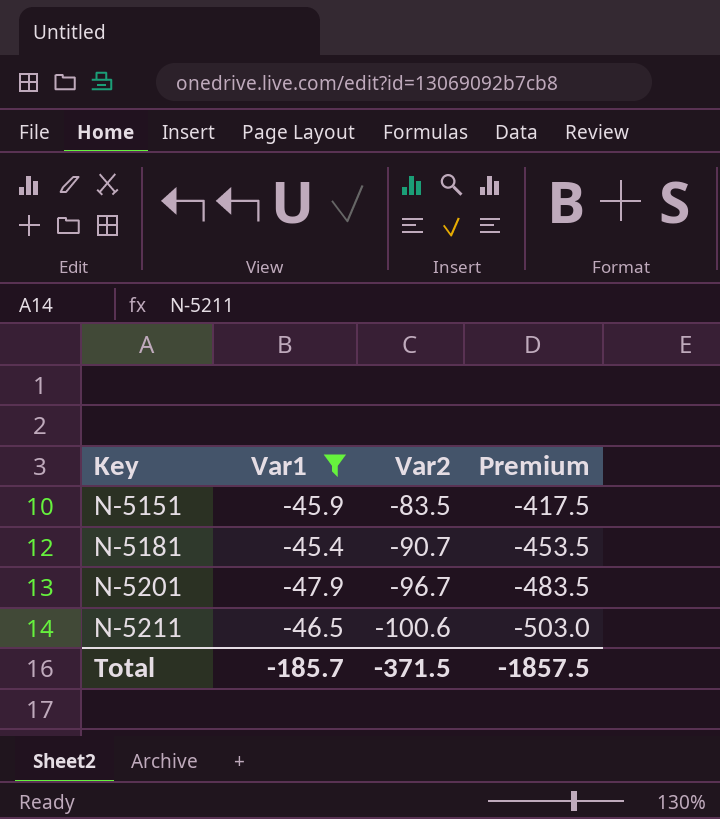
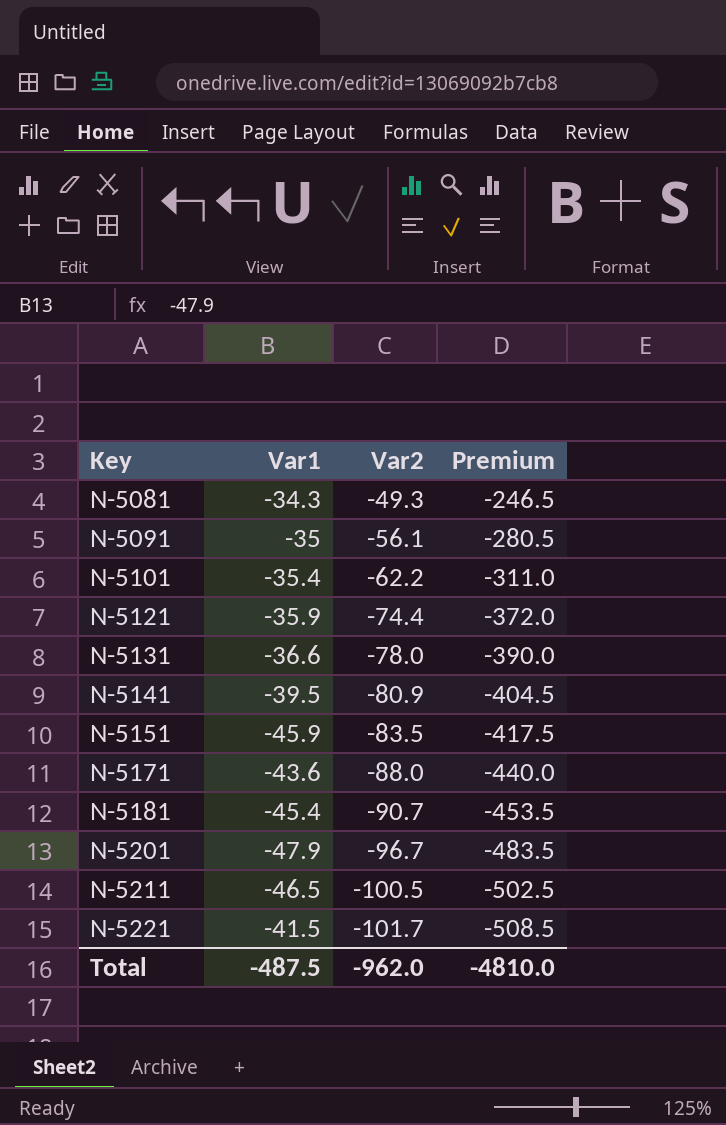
filter: Var1 <= -45.4 -> none
N-5211 | Var2: -100.6 -> -100.5
N-5211 | Premium: -503.0 -> -502.5
Total | Var1: -185.7 -> -487.5
Total | Var2: -371.5 -> -962.0
Total | Premium: -1857.5 -> -4810.0

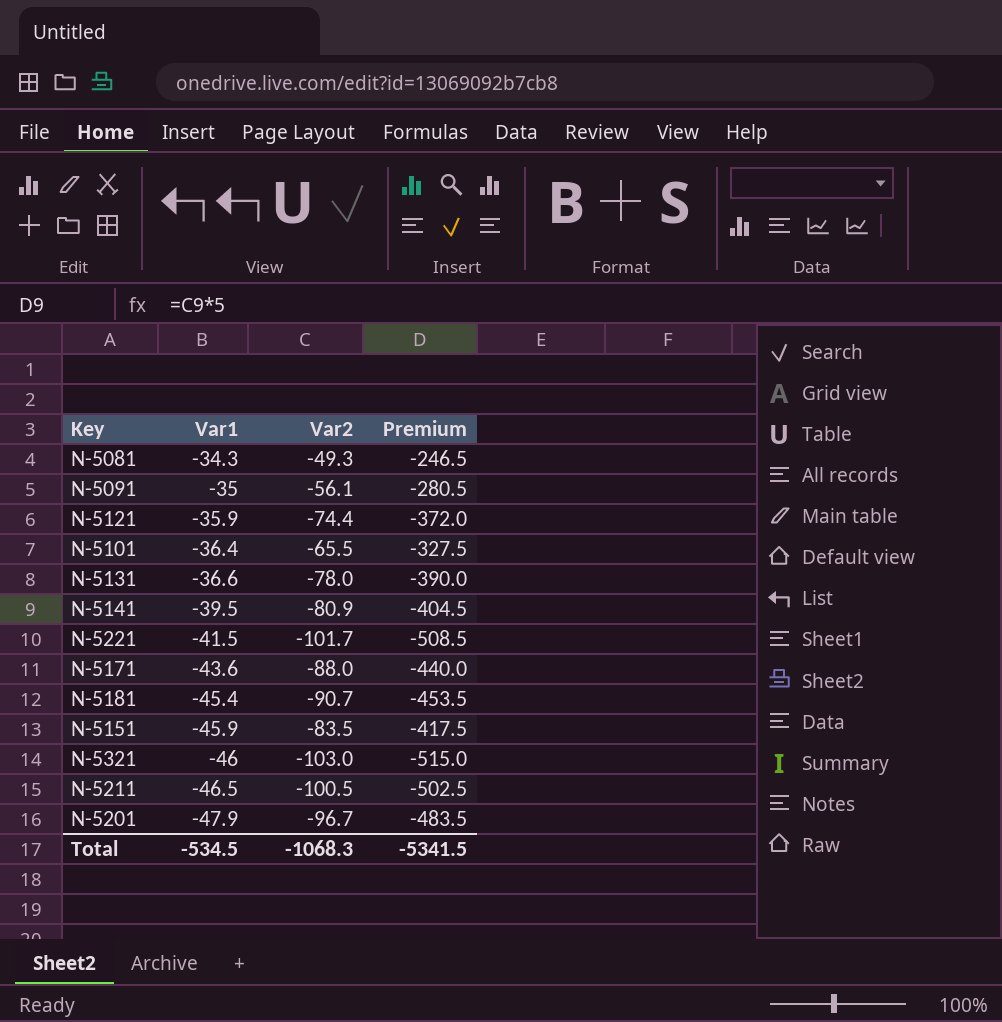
row order: Key ascending -> Var1 descending
N-5101 | Var1: -35.4 -> -36.4
N-5101 | Var2: -62.2 -> -65.5
N-5101 | Premium: -311.0 -> -327.5
row N-5321: none -> -46 | -103.0 | -515.0
Total | Var1: -487.5 -> -534.5
Total | Var2: -962.0 -> -1068.3
Total | Premium: -4810.0 -> -5341.5

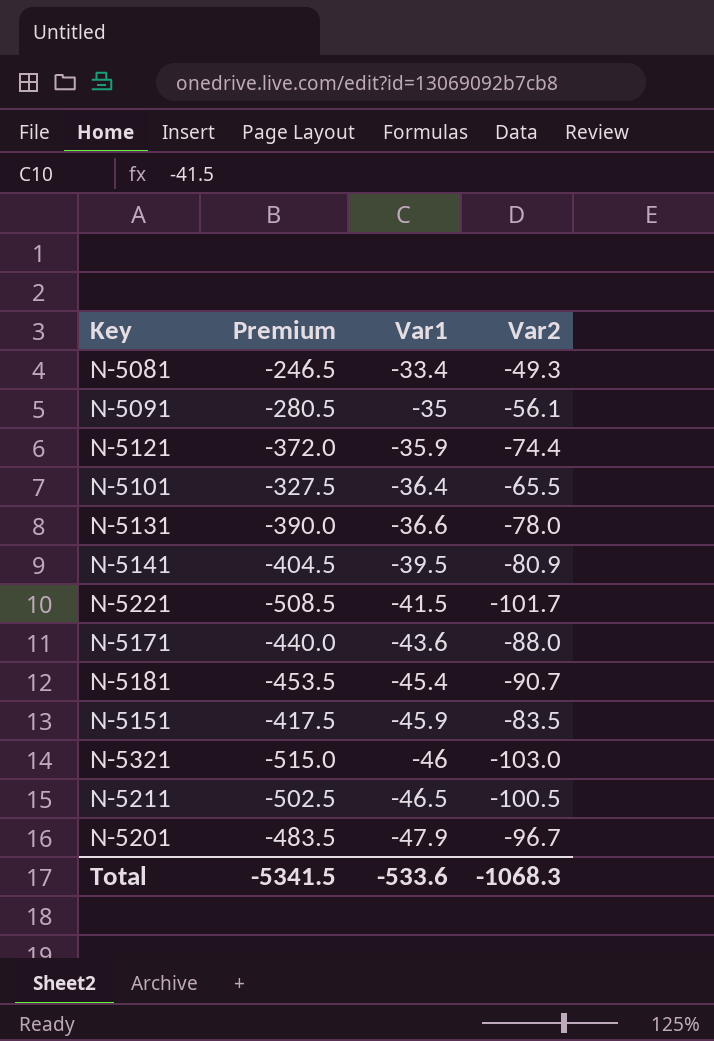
column Premium | position: 4 -> 2
N-5081 | Var1: -34.3 -> -33.4
Total | Var1: -534.5 -> -533.6

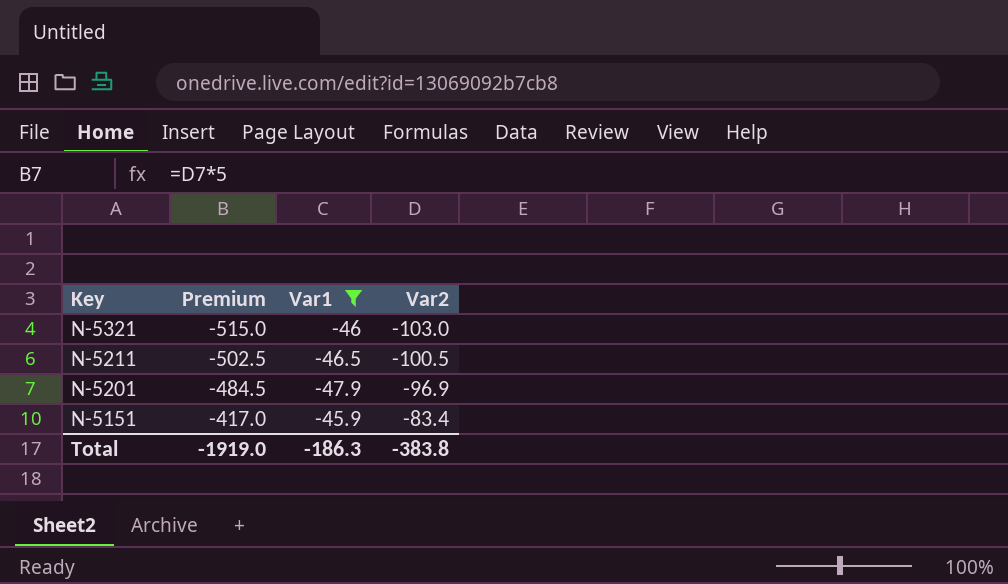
filter: none -> Var1 <= -45.9
row order: Var1 descending -> Key descending
N-5201 | Premium: -483.5 -> -484.5
N-5201 | Var2: -96.7 -> -96.9
N-5151 | Premium: -417.5 -> -417.0
N-5151 | Var2: -83.5 -> -83.4
Total | Premium: -5341.5 -> -1919.0
Total | Var1: -533.6 -> -186.3
Total | Var2: -1068.3 -> -383.8

